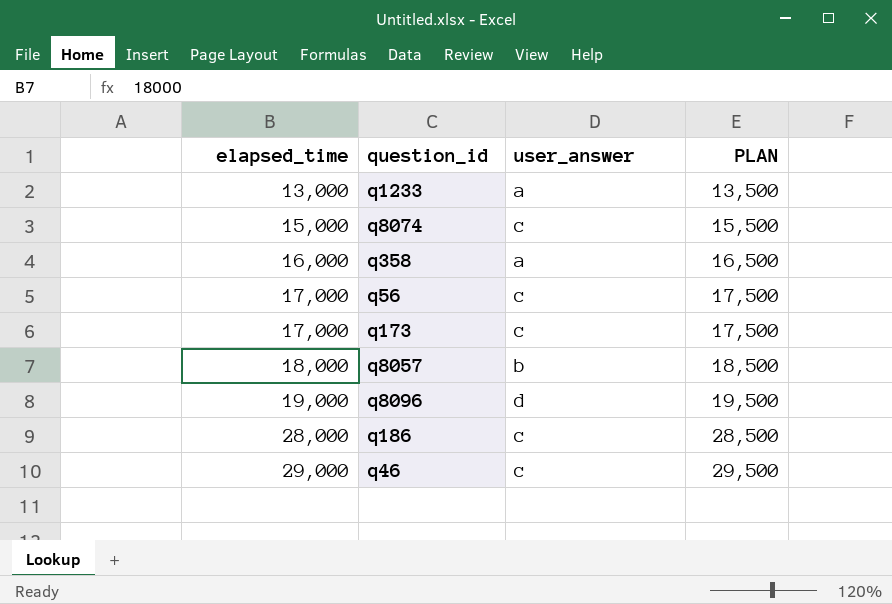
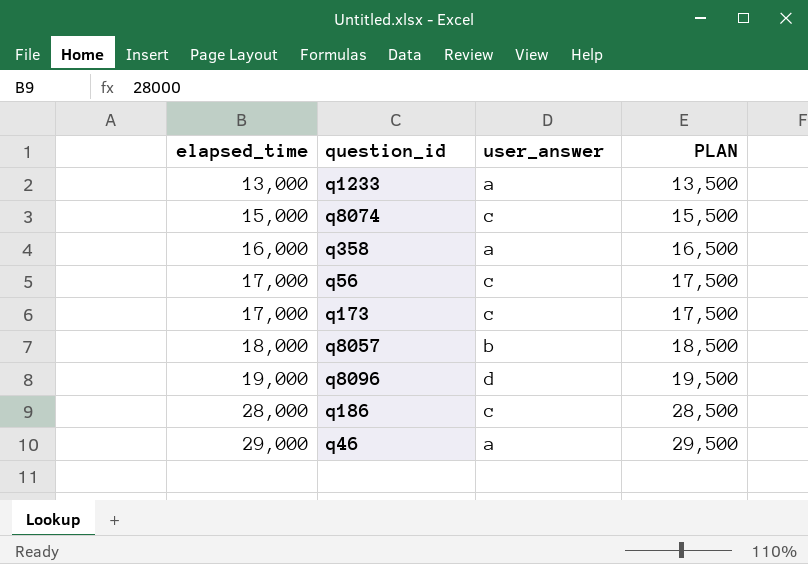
q46 | user_answer: c -> a

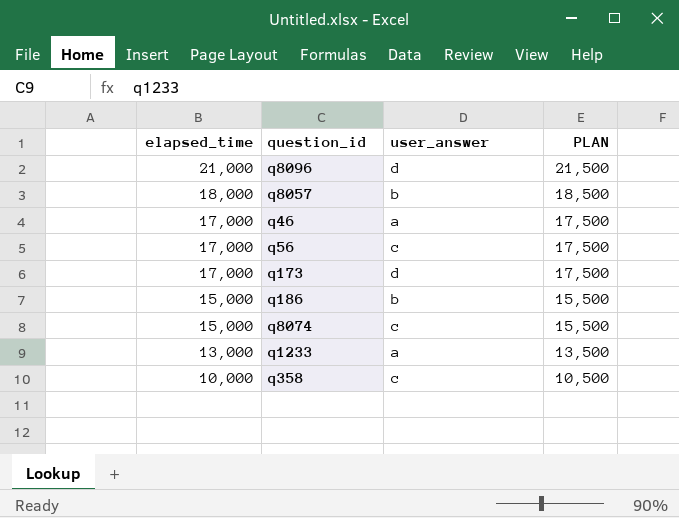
row order: elapsed_time ascending -> elapsed_time descending
q8096 | elapsed_time: 19,000 -> 21,000
q8096 | PLAN: 19,500 -> 21,500
q46 | elapsed_time: 29,000 -> 17,000
q46 | PLAN: 29,500 -> 17,500
q173 | user_answer: c -> d
q186 | elapsed_time: 28,000 -> 15,000
q186 | user_answer: c -> b
q186 | PLAN: 28,500 -> 15,500
q358 | elapsed_time: 16,000 -> 10,000
q358 | user_answer: a -> c
q358 | PLAN: 16,500 -> 10,500

